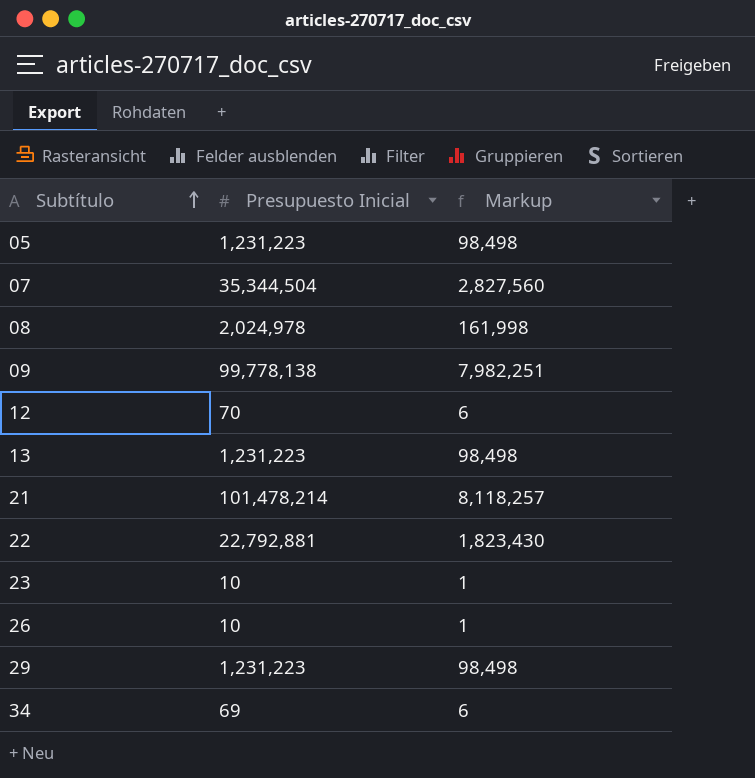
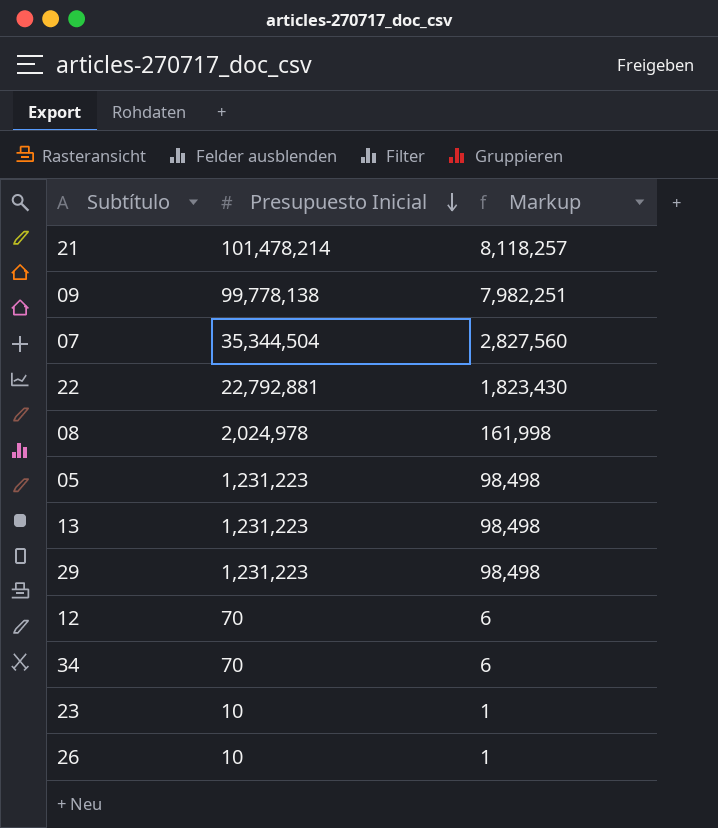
row order: Subtítulo ascending -> Presupuesto Inicial descending
34 | Presupuesto Inicial: 69 -> 70

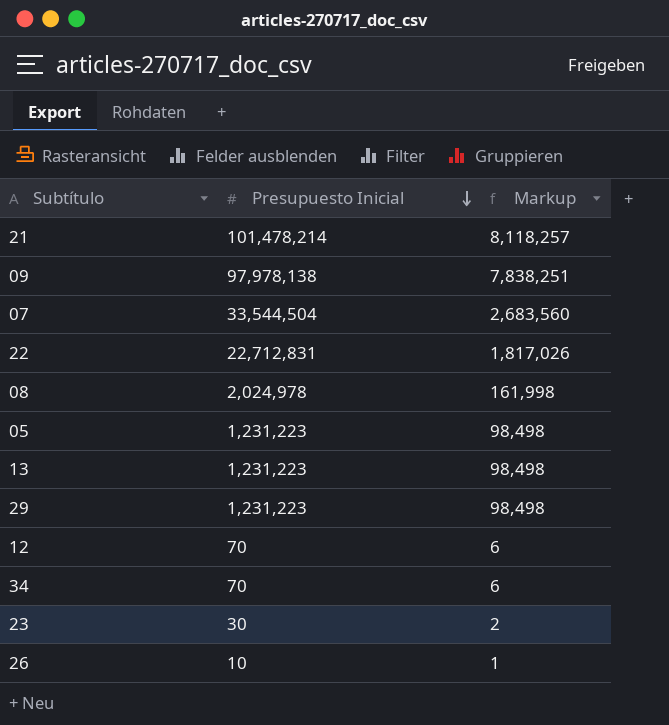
09 | Presupuesto Inicial: 99,778,138 -> 97,978,138
09 | Markup: 7,982,251 -> 7,838,251
07 | Presupuesto Inicial: 35,344,504 -> 33,544,504
07 | Markup: 2,827,560 -> 2,683,560
22 | Presupuesto Inicial: 22,792,881 -> 22,712,831
22 | Markup: 1,823,430 -> 1,817,026
23 | Presupuesto Inicial: 10 -> 30
23 | Markup: 1 -> 2

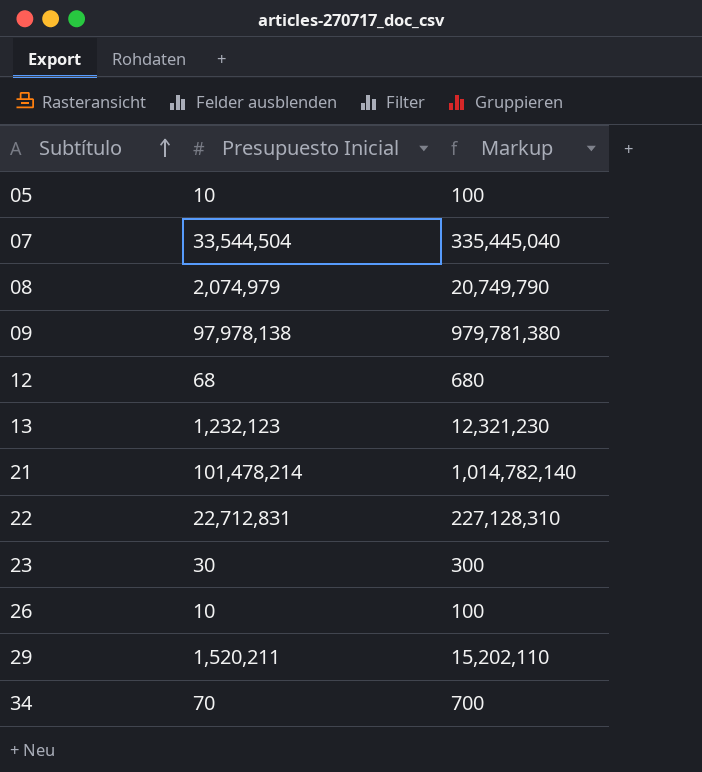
row order: Presupuesto Inicial descending -> Subtítulo ascending
column Markup | formula: [Presupuesto Inicial] * 0.08 -> [Presupuesto Inicial] * 10
05 | Presupuesto Inicial: 1,231,223 -> 10
08 | Presupuesto Inicial: 2,024,978 -> 2,074,979
12 | Presupuesto Inicial: 70 -> 68
13 | Presupuesto Inicial: 1,231,223 -> 1,232,123
29 | Presupuesto Inicial: 1,231,223 -> 1,520,211

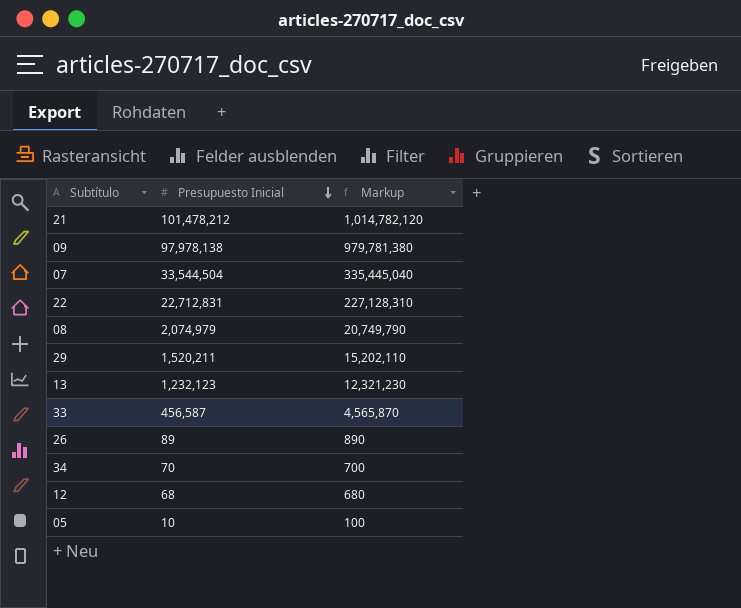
row order: Subtítulo ascending -> Presupuesto Inicial descending
row 23: 30 | 300 -> none
21 | Presupuesto Inicial: 101,478,214 -> 101,478,212
21 | Markup: 1,014,782,140 -> 1,014,782,120
row 33: none -> 456,587 | 4,565,870
26 | Presupuesto Inicial: 10 -> 89
26 | Markup: 100 -> 890

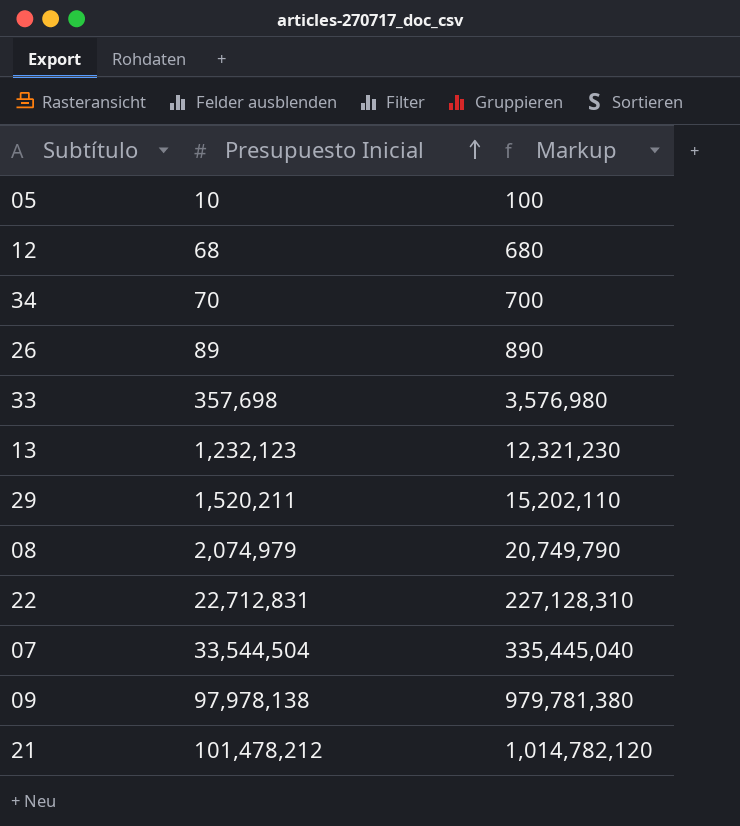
row order: Presupuesto Inicial descending -> Presupuesto Inicial ascending
33 | Presupuesto Inicial: 456,587 -> 357,698
33 | Markup: 4,565,870 -> 3,576,980

